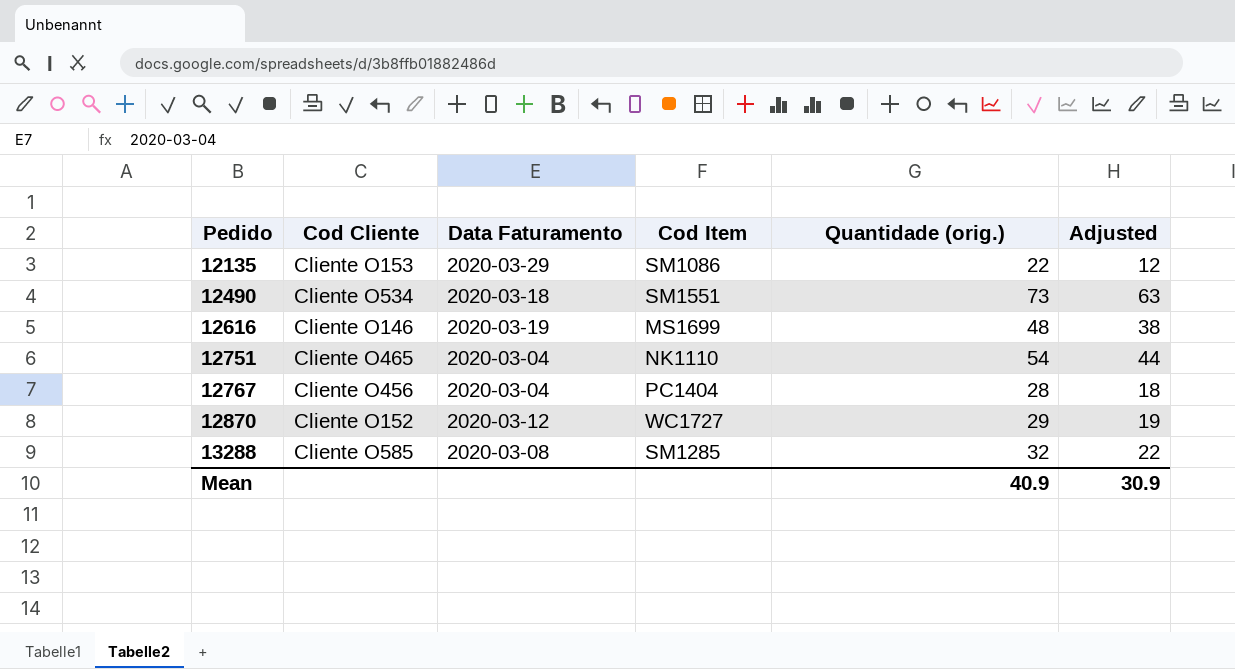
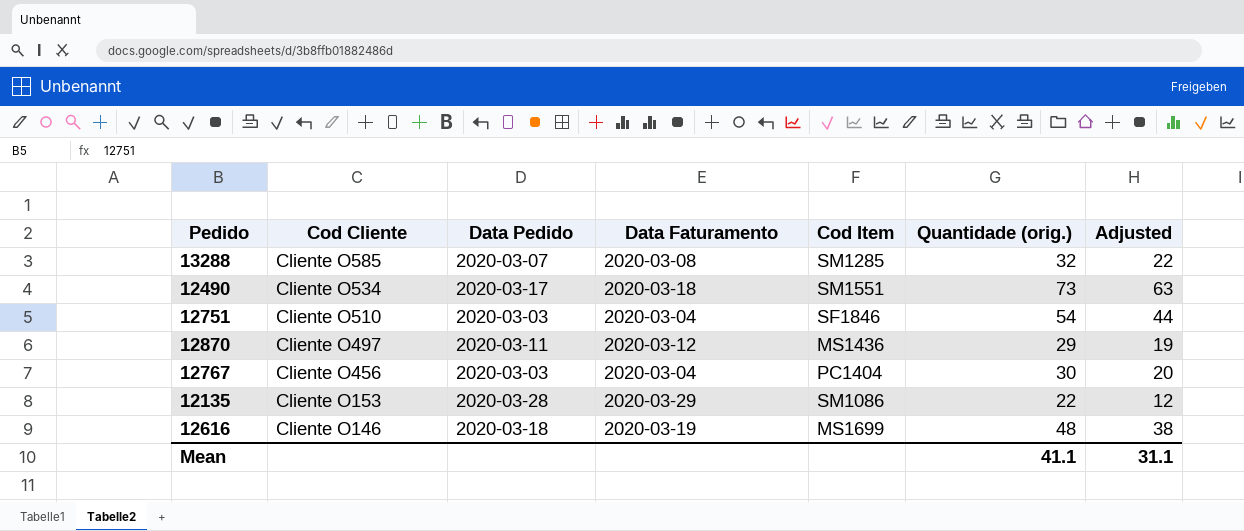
row order: Pedido ascending -> Cod Cliente descending
column Data Pedido | position: none -> 3
12751 | Cod Cliente: Cliente O465 -> Cliente O510
12751 | Cod Item: NK1110 -> SF1846
12870 | Cod Cliente: Cliente O152 -> Cliente O497
12870 | Cod Item: WC1727 -> MS1436
12767 | Quantidade (orig.): 28 -> 30
12767 | Adjusted: 18 -> 20
Mean | Quantidade (orig.): 40.9 -> 41.1
Mean | Adjusted: 30.9 -> 31.1

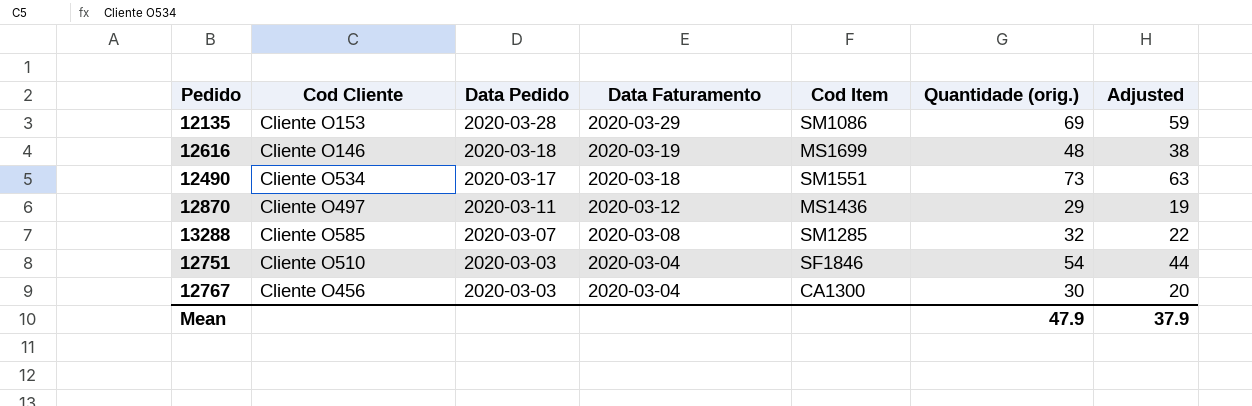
row order: Cod Cliente descending -> Data Pedido descending
12135 | Quantidade (orig.): 22 -> 69
12135 | Adjusted: 12 -> 59
12767 | Cod Item: PC1404 -> CA1300
Mean | Quantidade (orig.): 41.1 -> 47.9
Mean | Adjusted: 31.1 -> 37.9

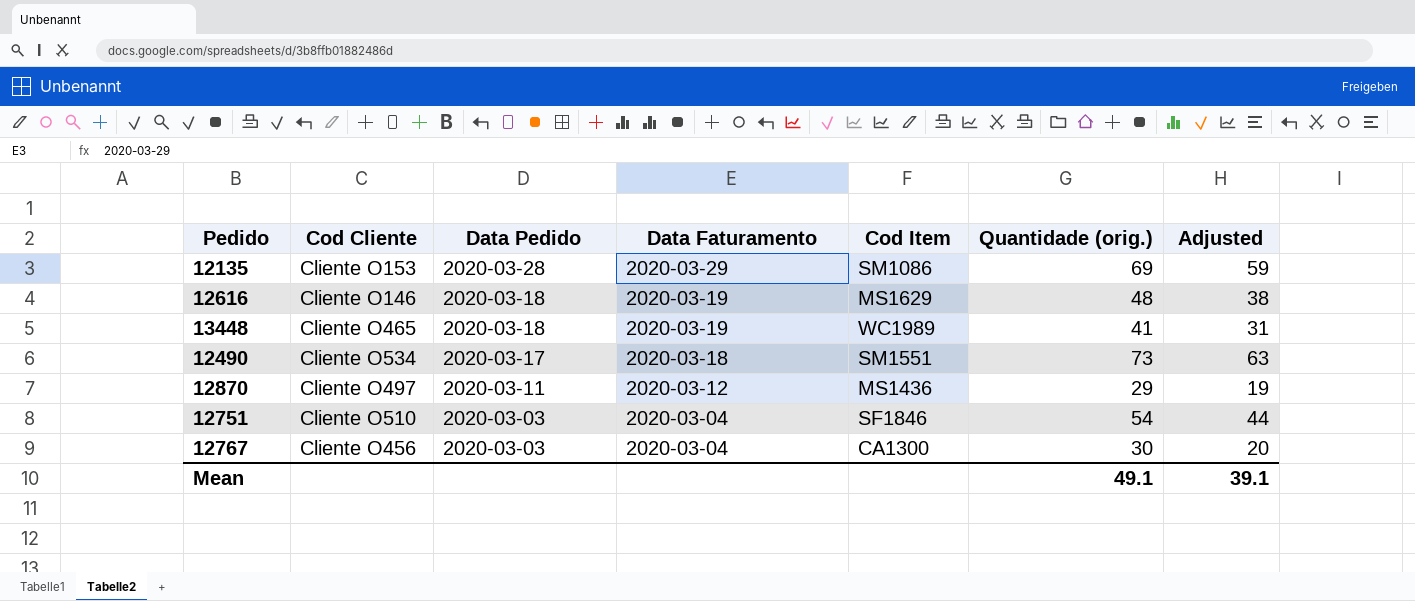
row 13288: Cliente O585 | 2020-03-07 | 2020-03-08 | SM1285 | 32 | 22 -> none
12616 | Cod Item: MS1699 -> MS1629
row 13448: none -> Cliente O465 | 2020-03-18 | 2020-03-19 | WC1989 | 41 | 31
Mean | Quantidade (orig.): 47.9 -> 49.1
Mean | Adjusted: 37.9 -> 39.1

